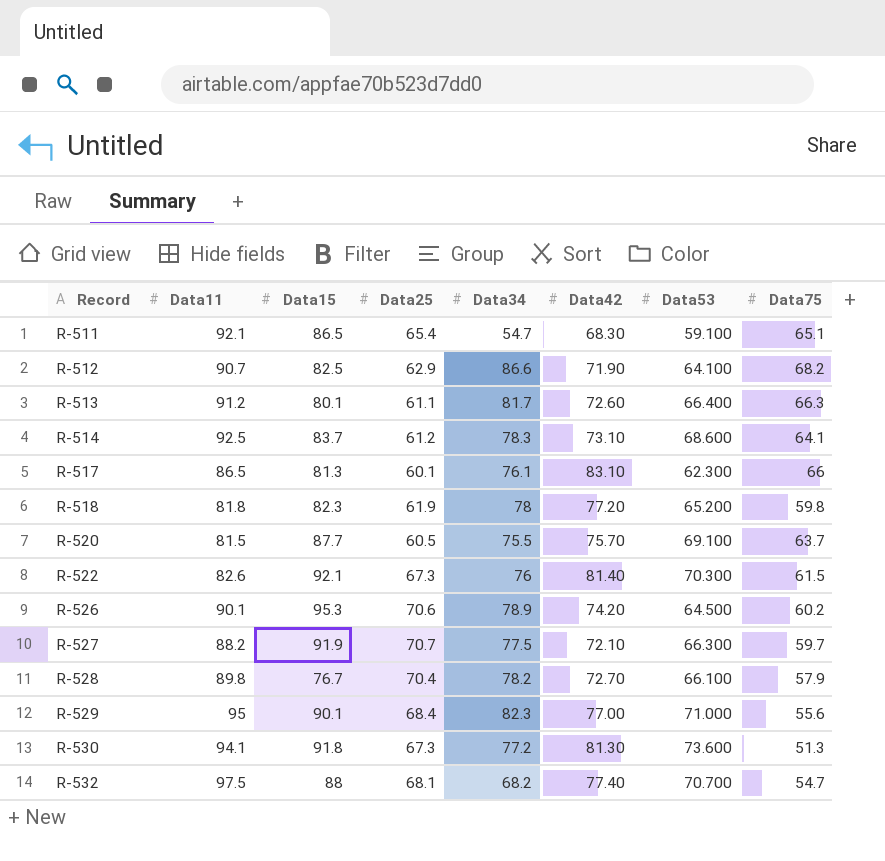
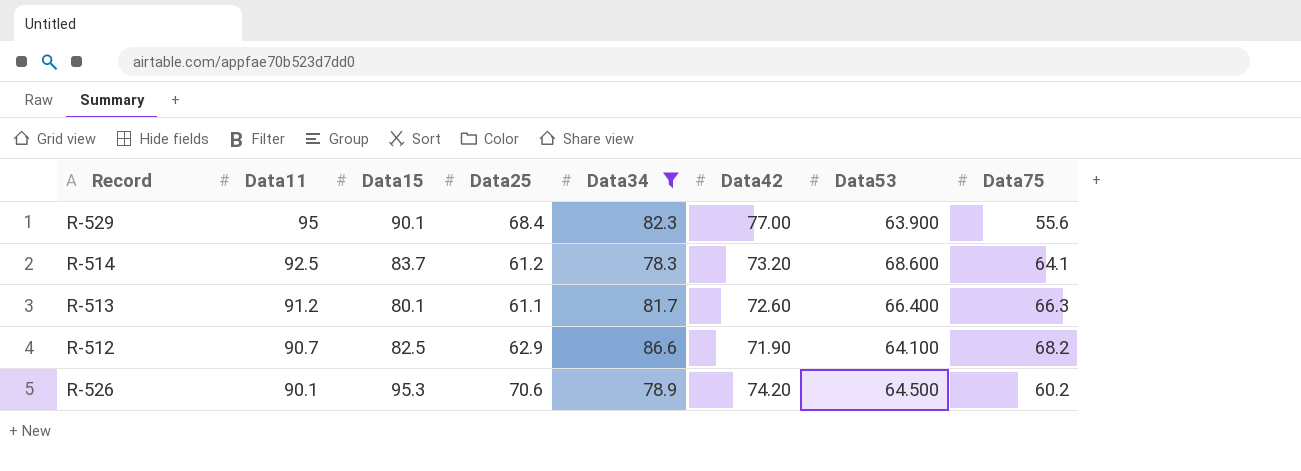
filter: none -> Data34 >= 78.3
row order: Record ascending -> Data11 descending
R-529 | Data53: 71.000 -> 63.900
R-514 | Data42: 73.10 -> 73.20

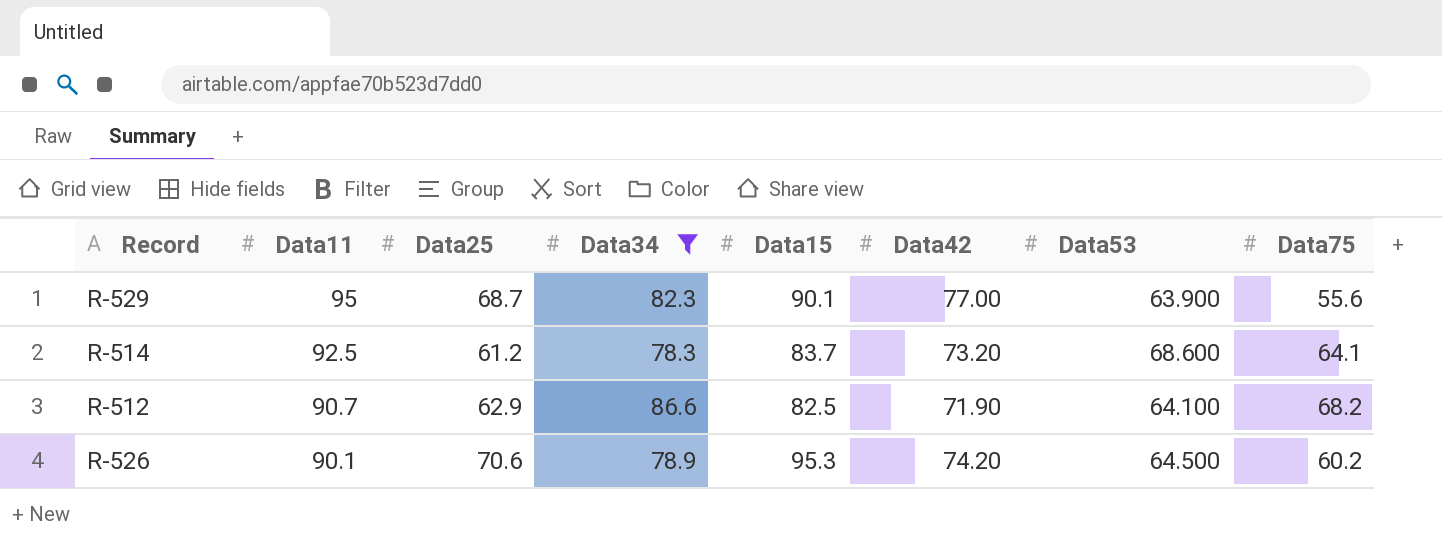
column Data15 | position: 3 -> 5
row R-513: 91.2 | 80.1 | 61.1 | 81.7 | 72.60 | 66.400 | 66.3 -> none
R-529 | Data25: 68.4 -> 68.7

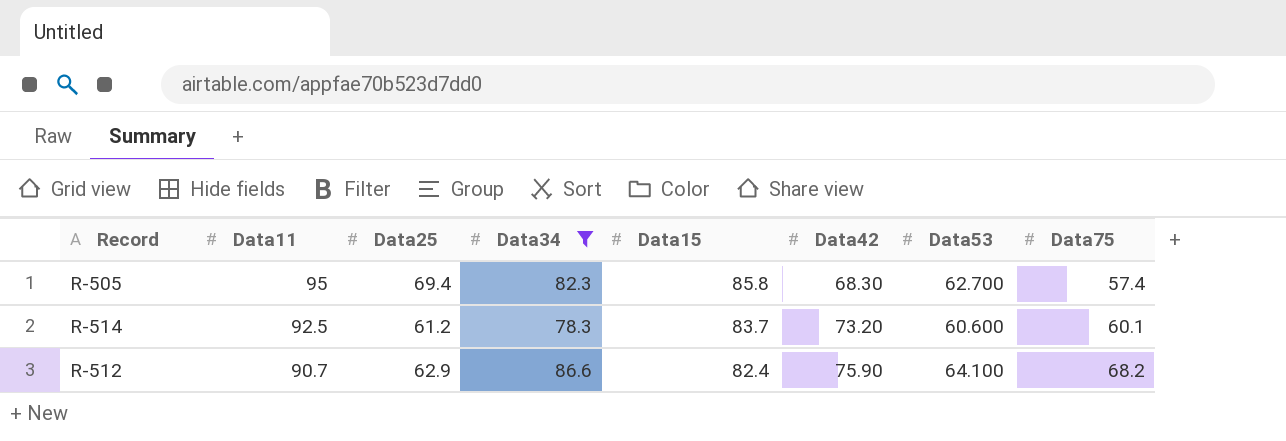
row R-529: 95 | 68.7 | 82.3 | 90.1 | 77.00 | 63.900 | 55.6 -> none
row R-526: 90.1 | 70.6 | 78.9 | 95.3 | 74.20 | 64.500 | 60.2 -> none
row R-505: none -> 95 | 69.4 | 82.3 | 85.8 | 68.30 | 62.700 | 57.4
R-514 | Data53: 68.600 -> 60.600
R-514 | Data75: 64.1 -> 60.1
R-512 | Data15: 82.5 -> 82.4
R-512 | Data42: 71.90 -> 75.90

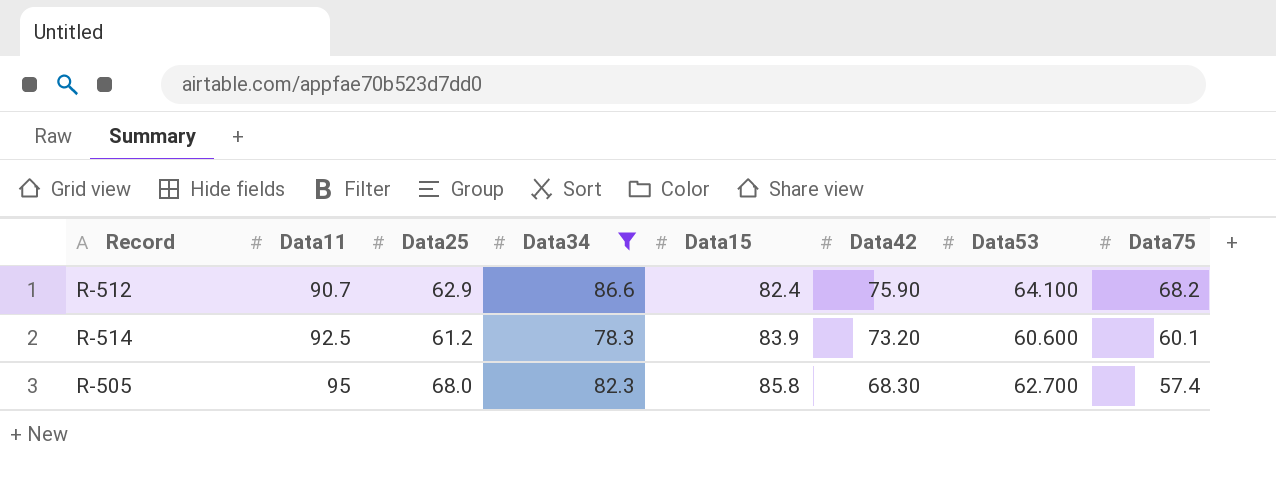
row order: Data11 descending -> Data11 ascending
R-514 | Data15: 83.7 -> 83.9
R-505 | Data25: 69.4 -> 68.0

